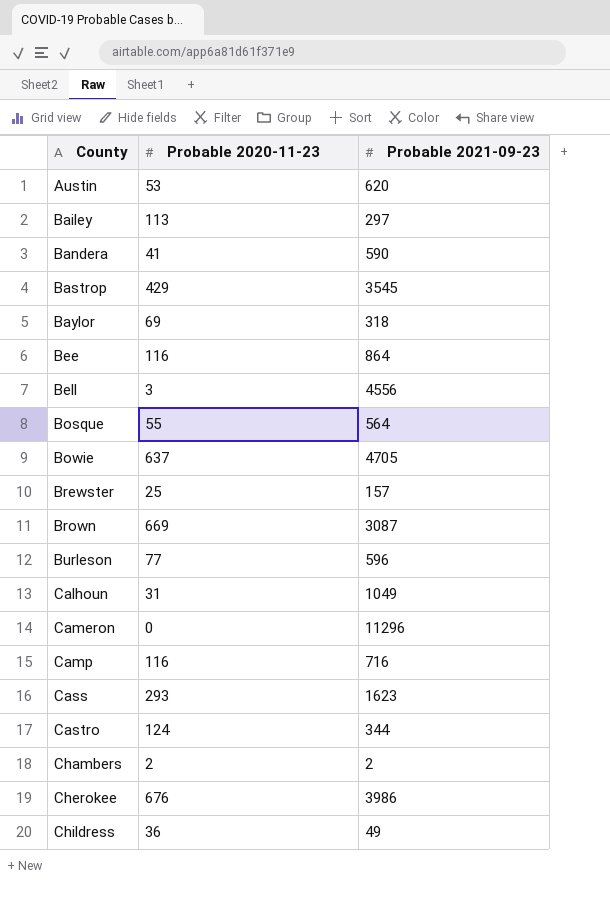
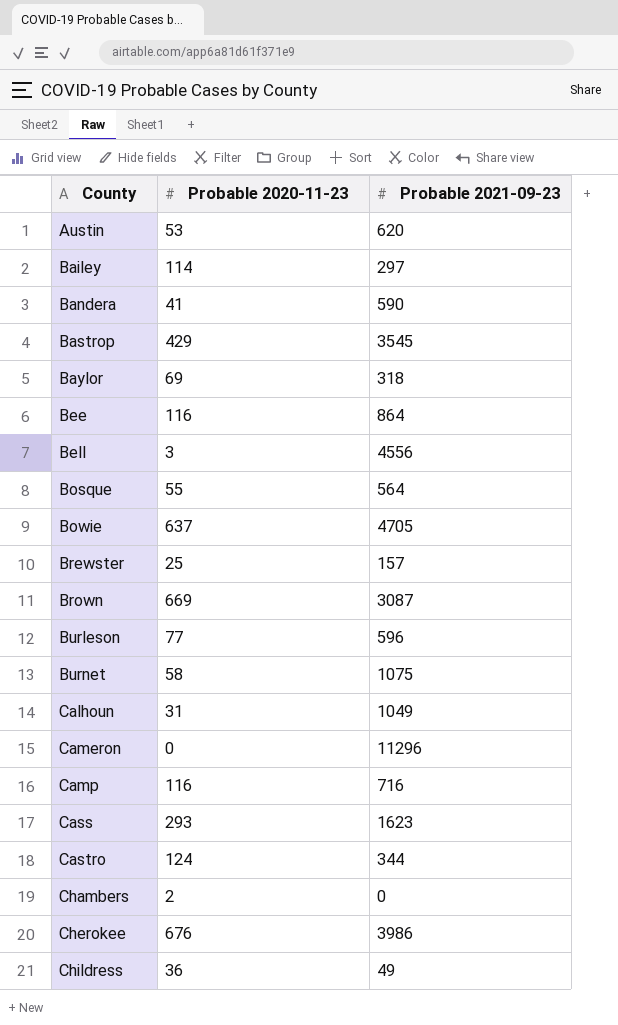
Bailey | Probable 2020-11-23: 113 -> 114
row Burnet: none -> 58 | 1075
Chambers | Probable 2021-09-23: 2 -> 0

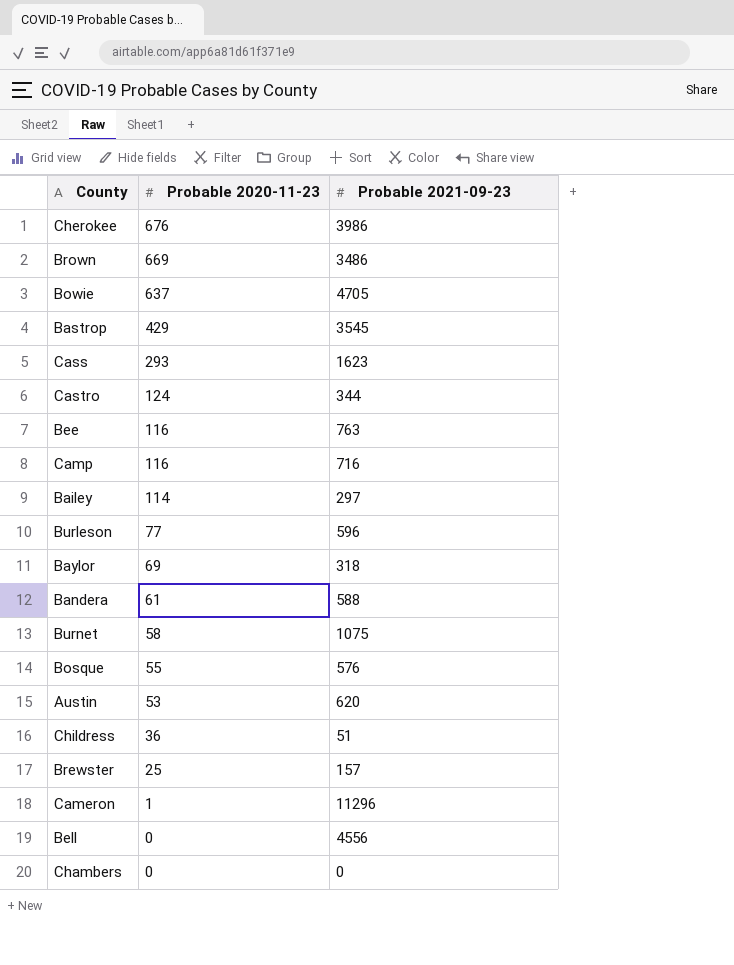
row order: County ascending -> Probable 2020-11-23 descending
row Calhoun: 31 | 1049 -> none
Brown | Probable 2021-09-23: 3087 -> 3486
Bee | Probable 2021-09-23: 864 -> 763
Bandera | Probable 2020-11-23: 41 -> 61
Bandera | Probable 2021-09-23: 590 -> 588
Bosque | Probable 2021-09-23: 564 -> 576
Childress | Probable 2021-09-23: 49 -> 51
Cameron | Probable 2020-11-23: 0 -> 1
Bell | Probable 2020-11-23: 3 -> 0
Chambers | Probable 2020-11-23: 2 -> 0

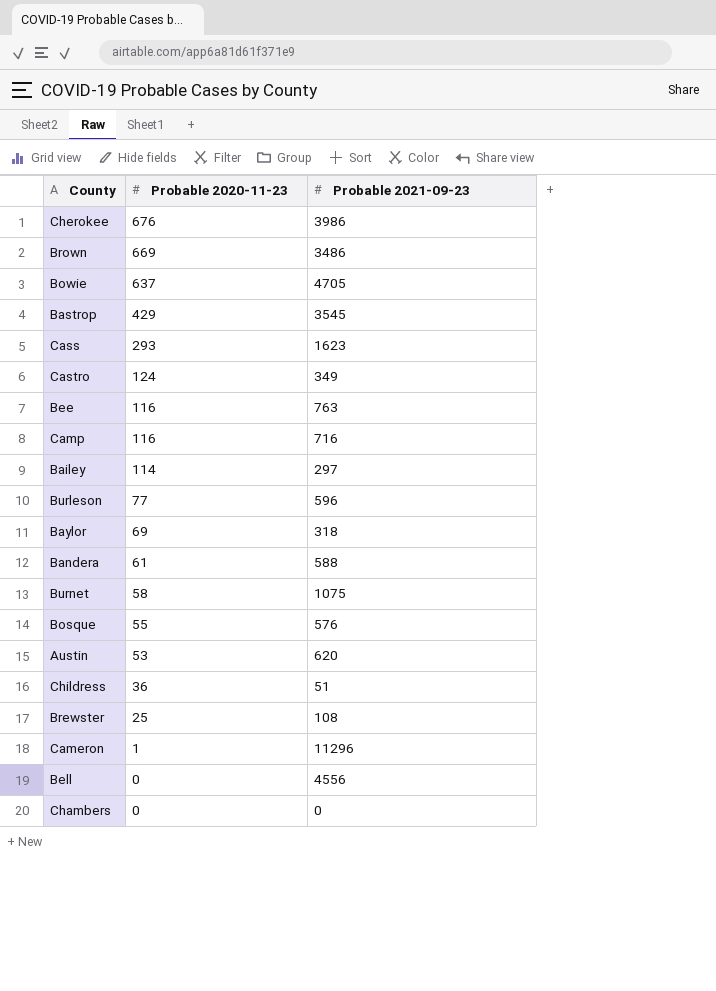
Castro | Probable 2021-09-23: 344 -> 349
Brewster | Probable 2021-09-23: 157 -> 108

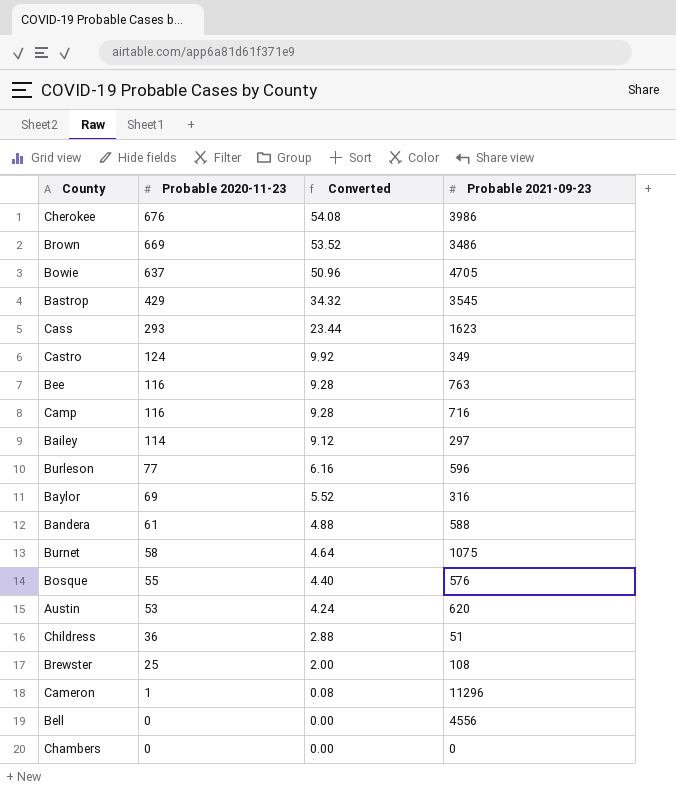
column Converted | formula: none -> [Probable 2020-11-23] * 0.08
Baylor | Probable 2021-09-23: 318 -> 316

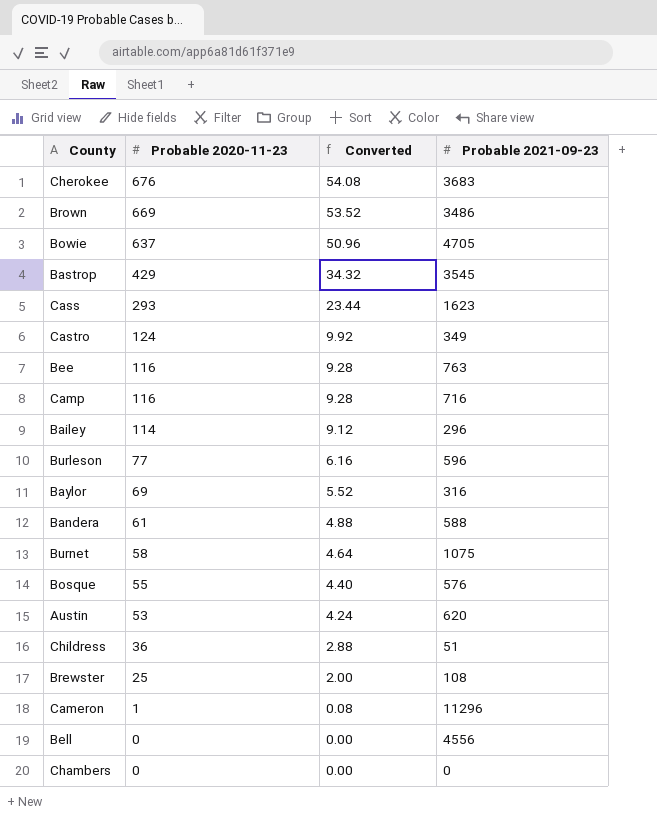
Cherokee | Probable 2021-09-23: 3986 -> 3683
Bailey | Probable 2021-09-23: 297 -> 296

